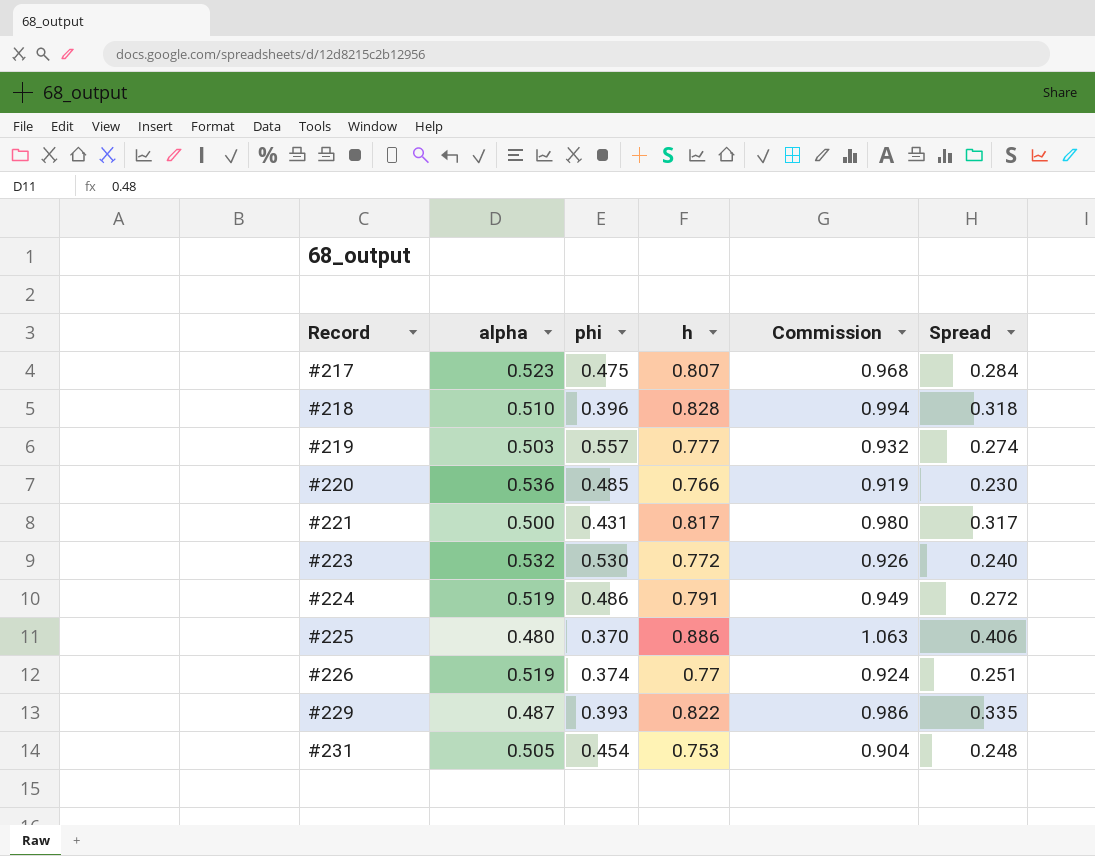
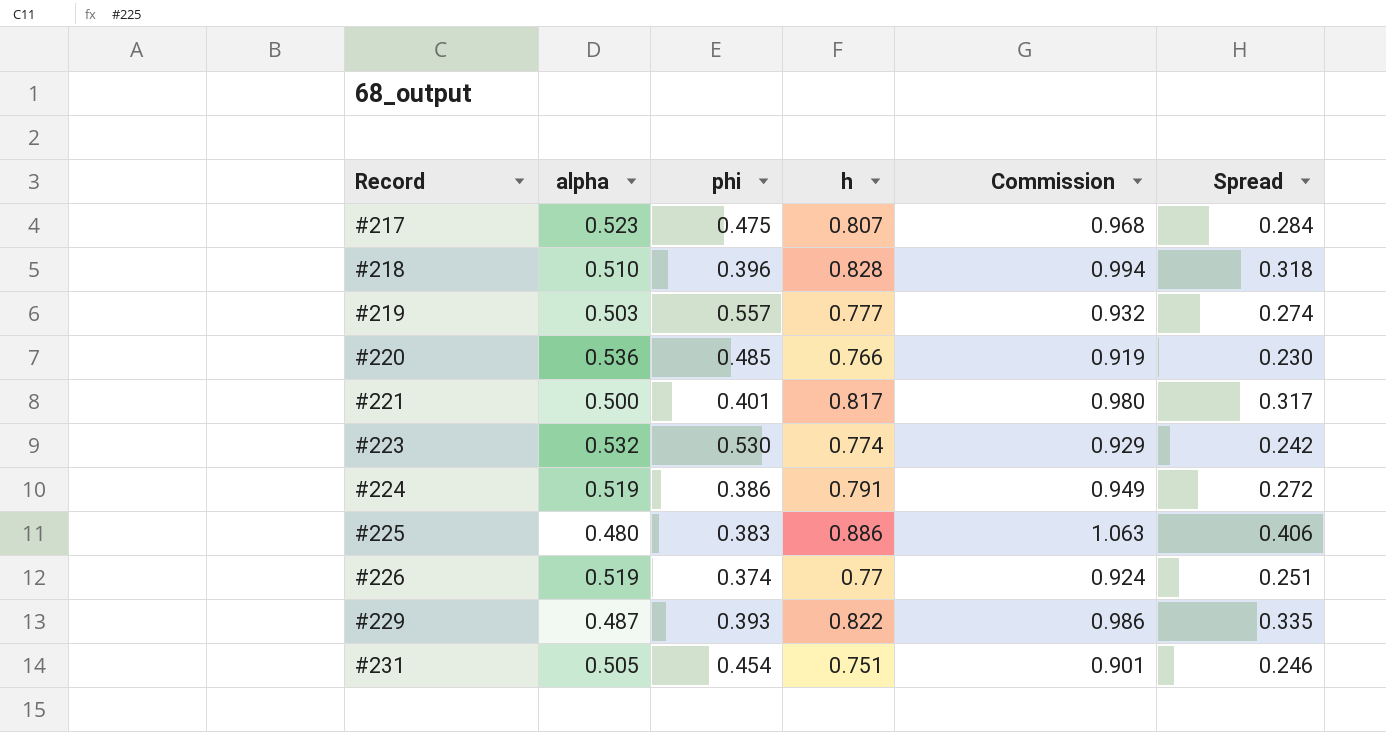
#221 | phi: 0.431 -> 0.401
#223 | h: 0.772 -> 0.774
#223 | Commission: 0.926 -> 0.929
#223 | Spread: 0.240 -> 0.242
#224 | phi: 0.486 -> 0.386
#225 | phi: 0.370 -> 0.383
#231 | h: 0.753 -> 0.751
#231 | Commission: 0.904 -> 0.901
#231 | Spread: 0.248 -> 0.246

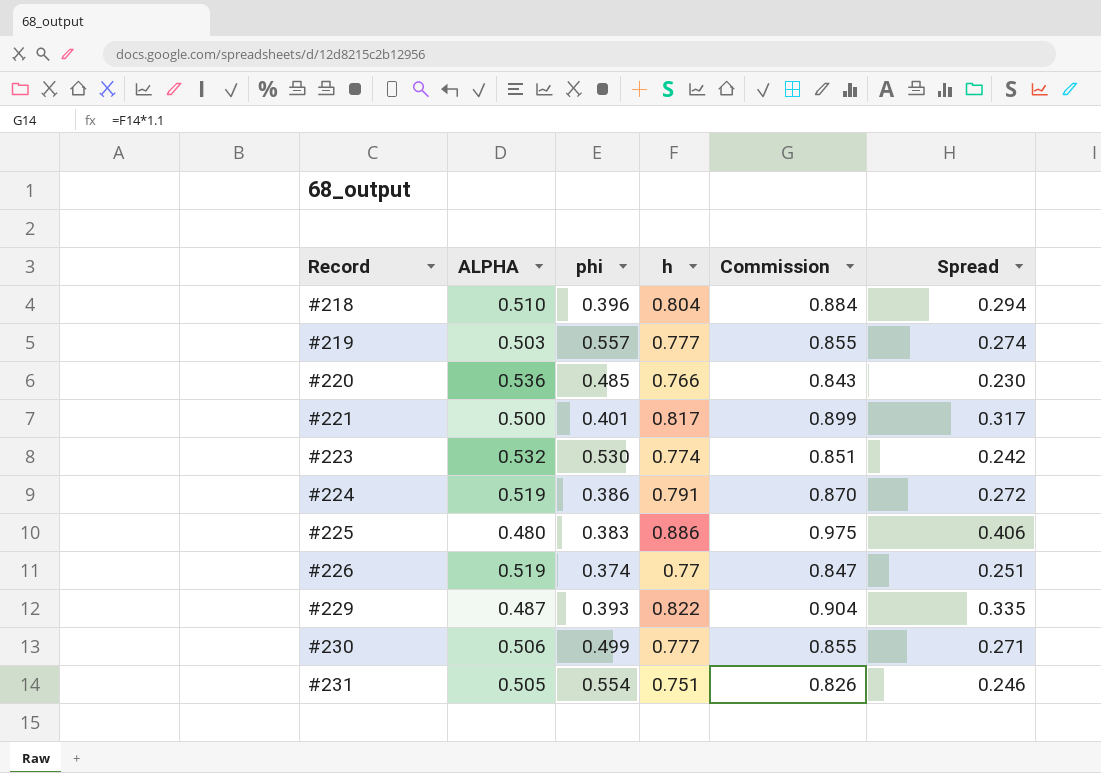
column name: alpha -> ALPHA
column Commission | formula: [h] * 1.2 -> [h] * 1.1
row #217: 0.523 | 0.475 | 0.807 | 0.968 | 0.284 -> none
#218 | h: 0.828 -> 0.804
#218 | Spread: 0.318 -> 0.294
row #230: none -> 0.506 | 0.499 | 0.777 | 0.855 | 0.271
#231 | phi: 0.454 -> 0.554

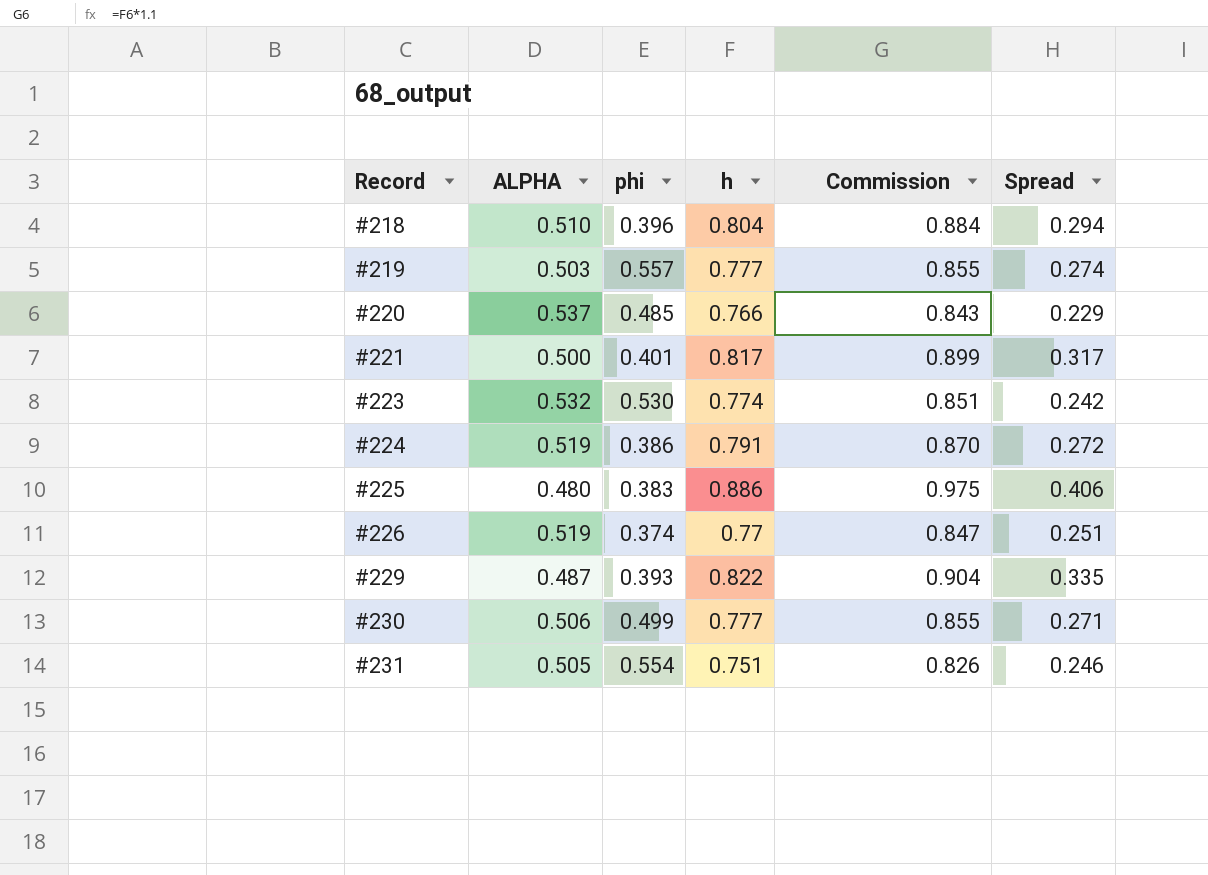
#220 | ALPHA: 0.536 -> 0.537
#220 | Spread: 0.230 -> 0.229

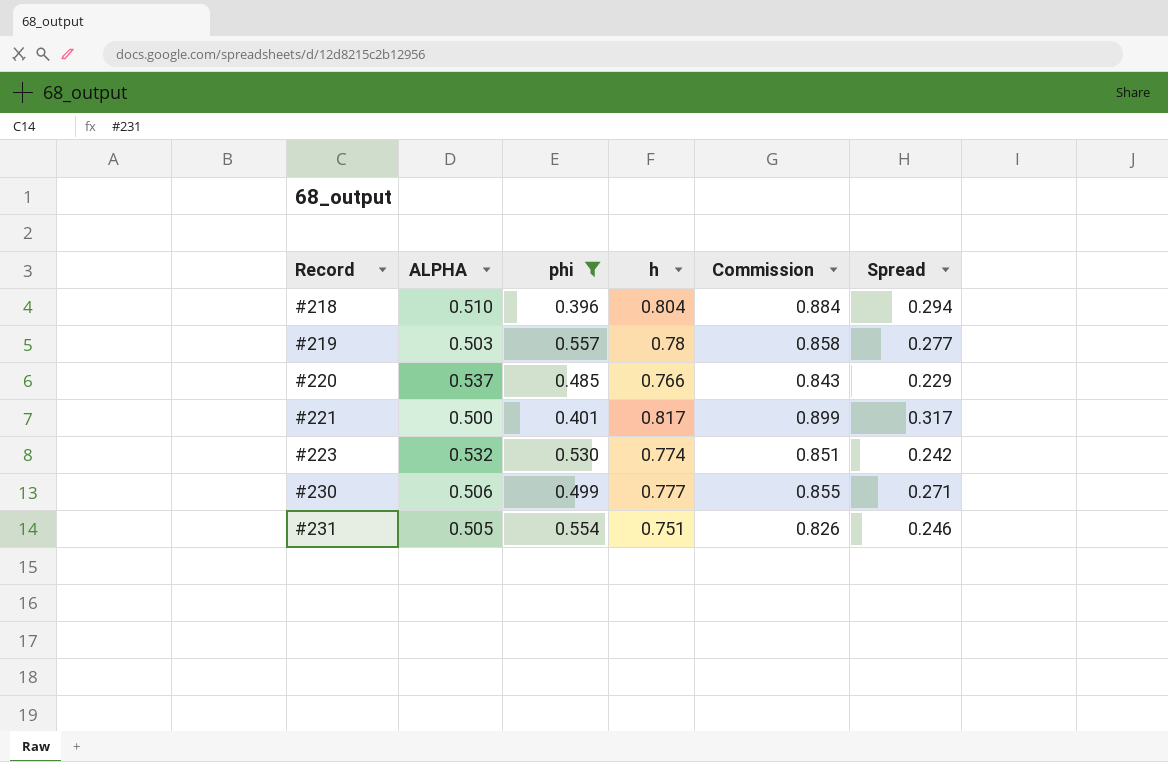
filter: none -> phi >= 0.396
#219 | h: 0.777 -> 0.78
#219 | Commission: 0.855 -> 0.858
#219 | Spread: 0.274 -> 0.277

